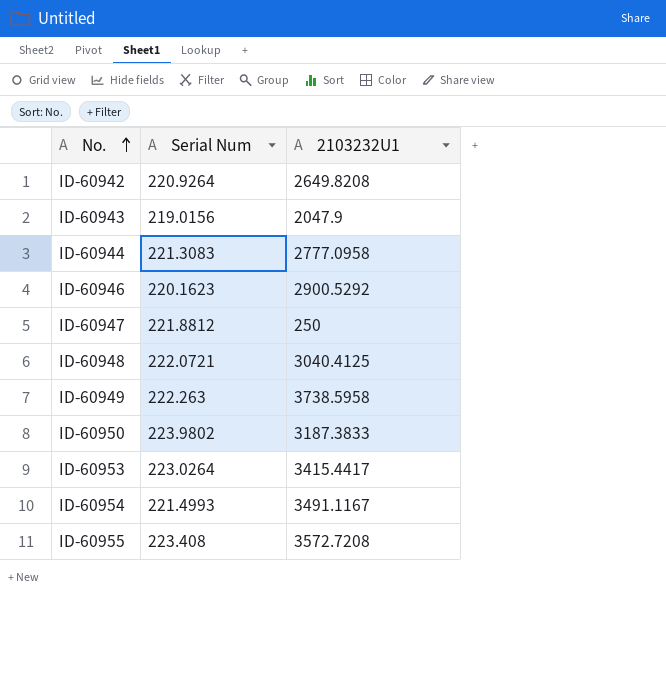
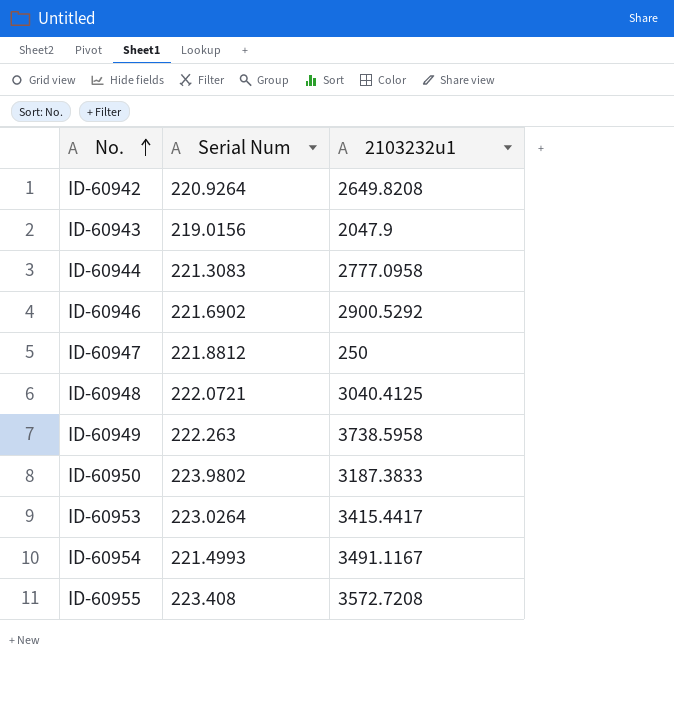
column name: 2103232U1 -> 2103232u1
ID-60946 | Serial Num: 220.1623 -> 221.6902

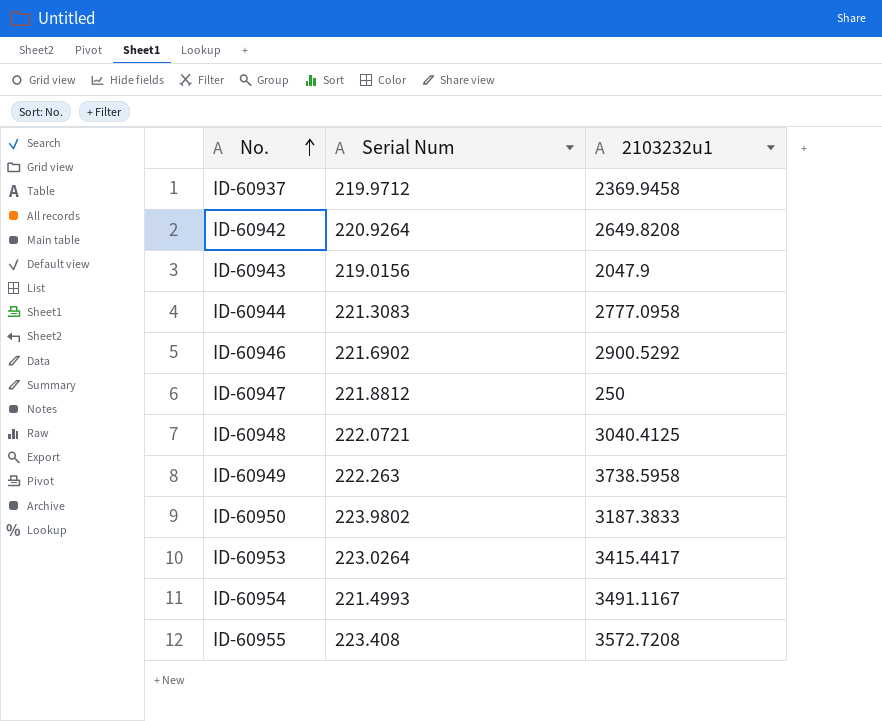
row ID-60937: none -> 219.9712 | 2369.9458

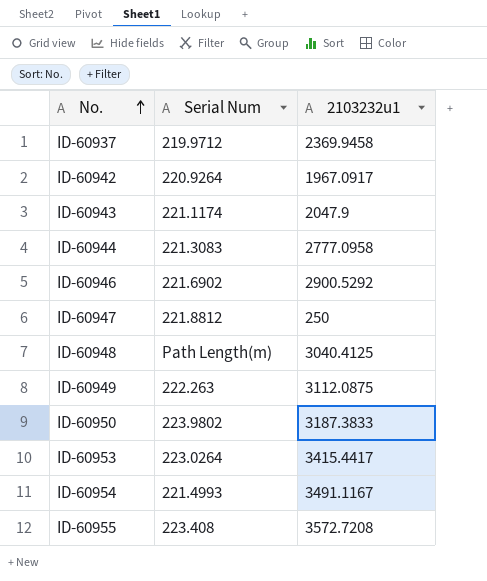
ID-60942 | 2103232u1: 2649.8208 -> 1967.0917
ID-60943 | Serial Num: 219.0156 -> 221.1174
ID-60948 | Serial Num: 222.0721 -> Path Length(m)
ID-60949 | 2103232u1: 3738.5958 -> 3112.0875

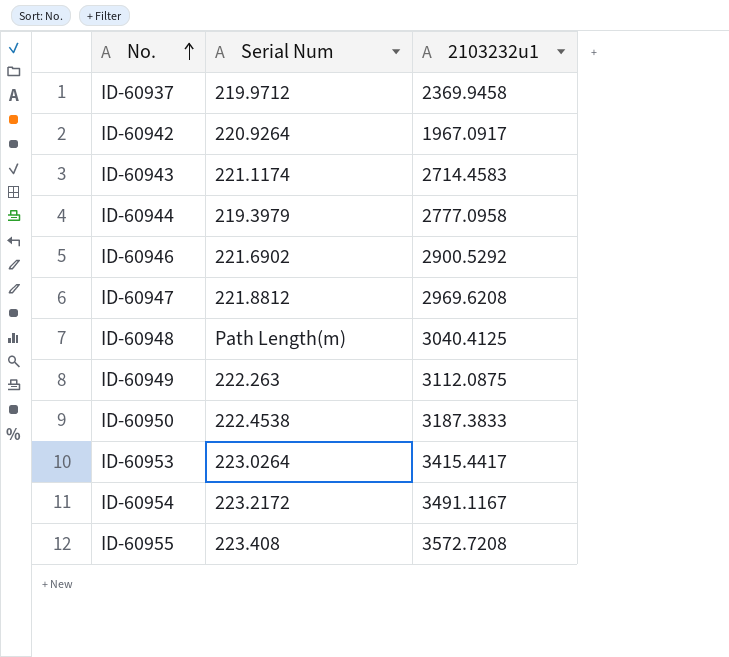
ID-60943 | 2103232u1: 2047.9 -> 2714.4583
ID-60944 | Serial Num: 221.3083 -> 219.3979
ID-60947 | 2103232u1: 250 -> 2969.6208
ID-60950 | Serial Num: 223.9802 -> 222.4538
ID-60954 | Serial Num: 221.4993 -> 223.2172

